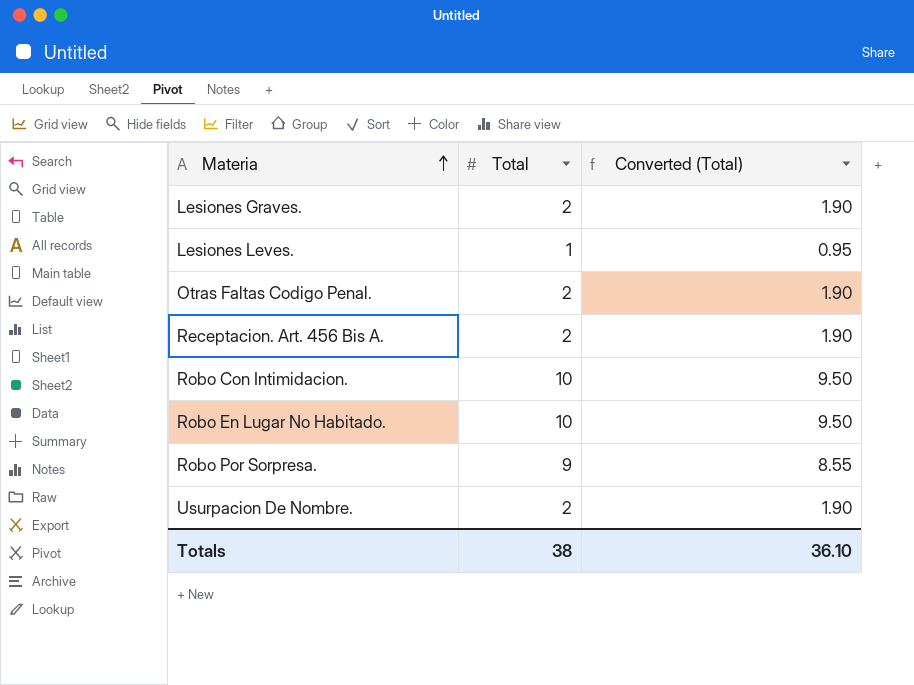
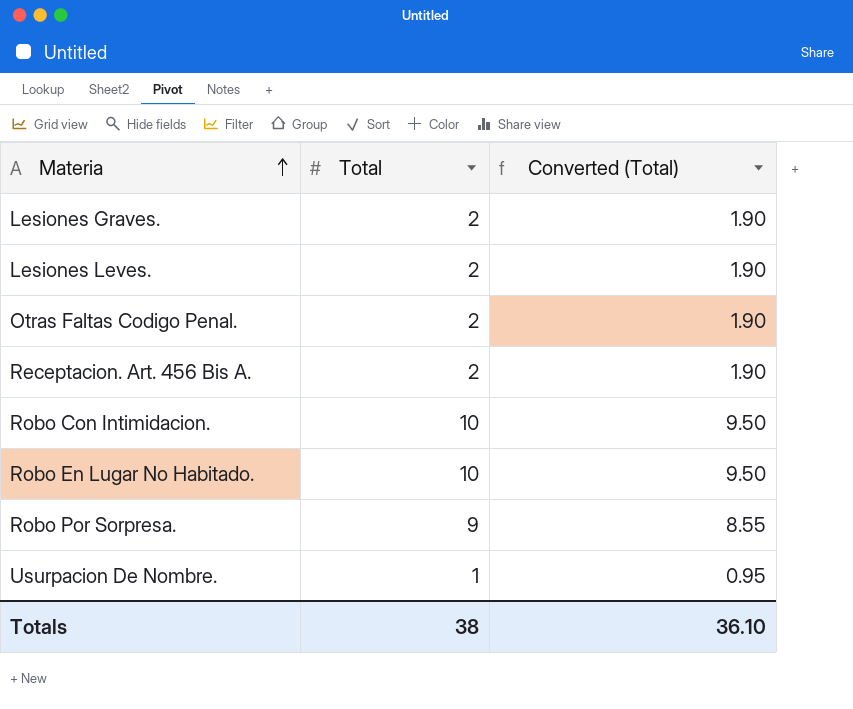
Lesiones Leves. | Total: 1 -> 2
Lesiones Leves. | Converted (Total): 0.95 -> 1.90
Usurpacion De Nombre. | Total: 2 -> 1
Usurpacion De Nombre. | Converted (Total): 1.90 -> 0.95

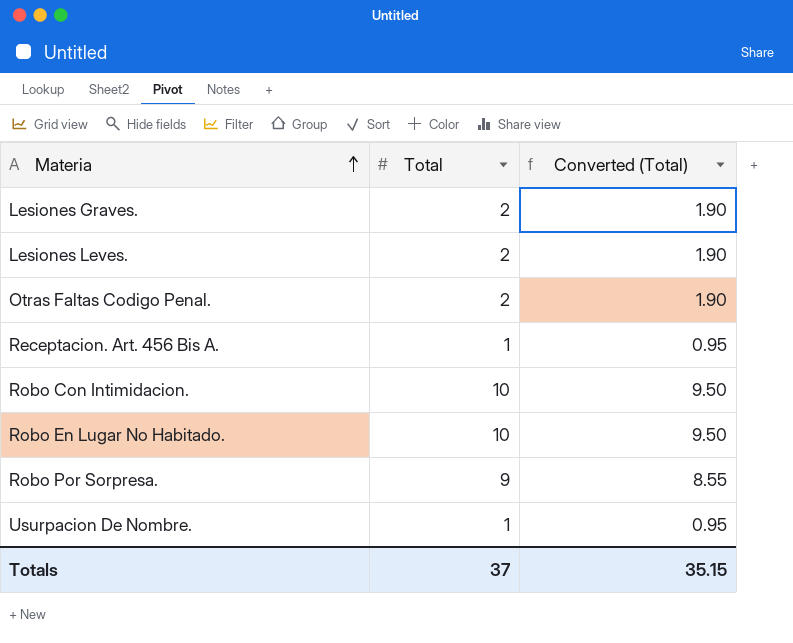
Receptacion. Art. 456 Bis A. | Total: 2 -> 1
Receptacion. Art. 456 Bis A. | Converted (Total): 1.90 -> 0.95
Totals | Total: 38 -> 37
Totals | Converted (Total): 36.10 -> 35.15

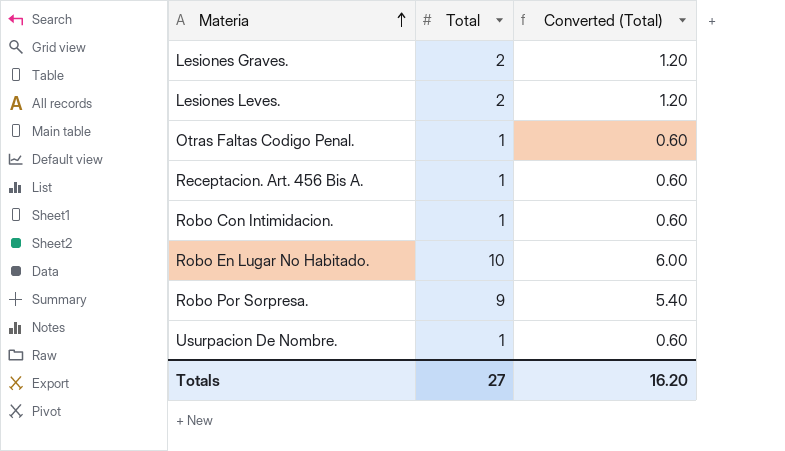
column Converted (Total) | formula: [Total] * 0.95 -> [Total] * 0.6
Otras Faltas Codigo Penal. | Total: 2 -> 1
Robo Con Intimidacion. | Total: 10 -> 1
Totals | Total: 37 -> 27
Totals | Converted (Total): 35.15 -> 16.20

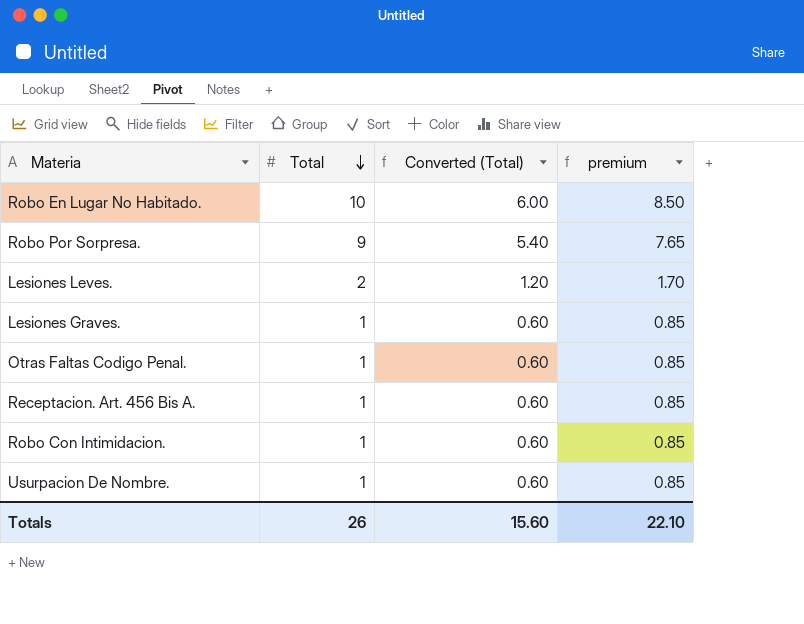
row order: Materia ascending -> Total descending
column premium | formula: none -> [Total] * 0.85
Lesiones Graves. | Total: 2 -> 1
Lesiones Graves. | Converted (Total): 1.20 -> 0.60
Totals | Total: 27 -> 26
Totals | Converted (Total): 16.20 -> 15.60

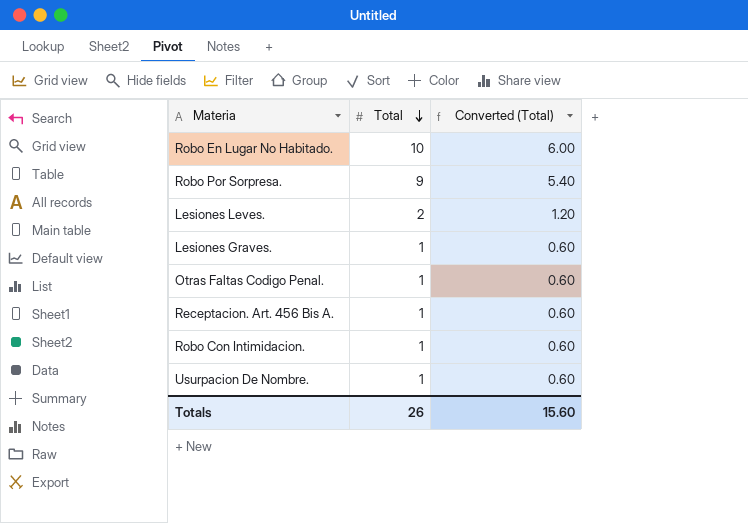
column premium | formula: [Total] * 0.85 -> none

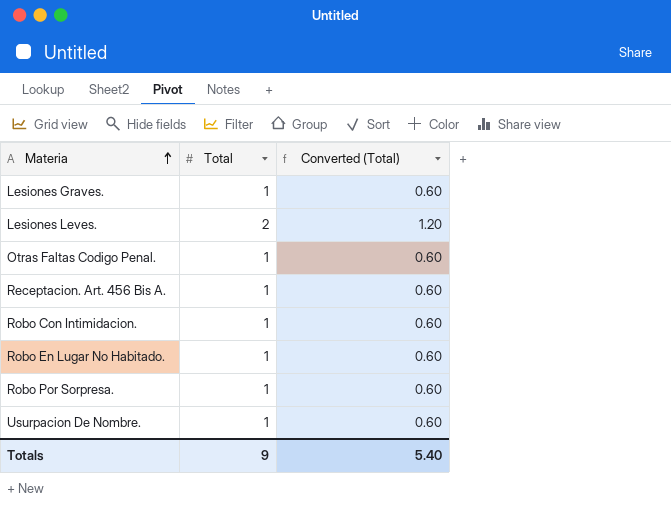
row order: Total descending -> Materia ascending
Robo En Lugar No Habitado. | Total: 10 -> 1
Robo En Lugar No Habitado. | Converted (Total): 6.00 -> 0.60
Robo Por Sorpresa. | Total: 9 -> 1
Robo Por Sorpresa. | Converted (Total): 5.40 -> 0.60
Totals | Total: 26 -> 9
Totals | Converted (Total): 15.60 -> 5.40

